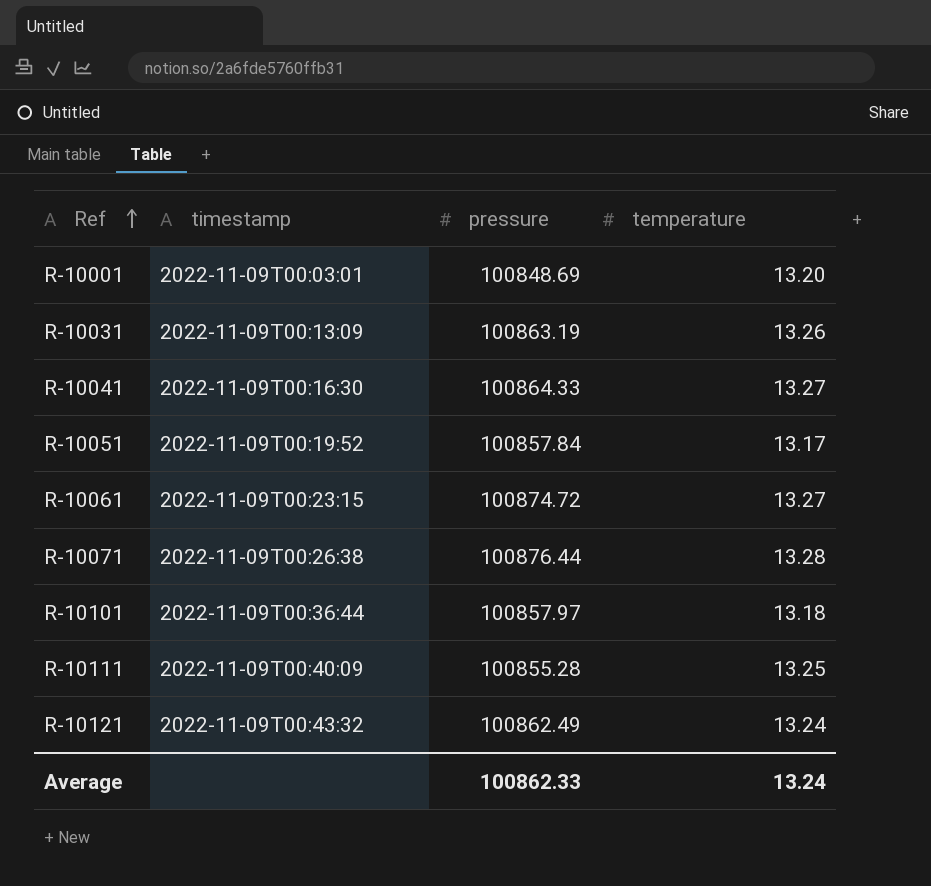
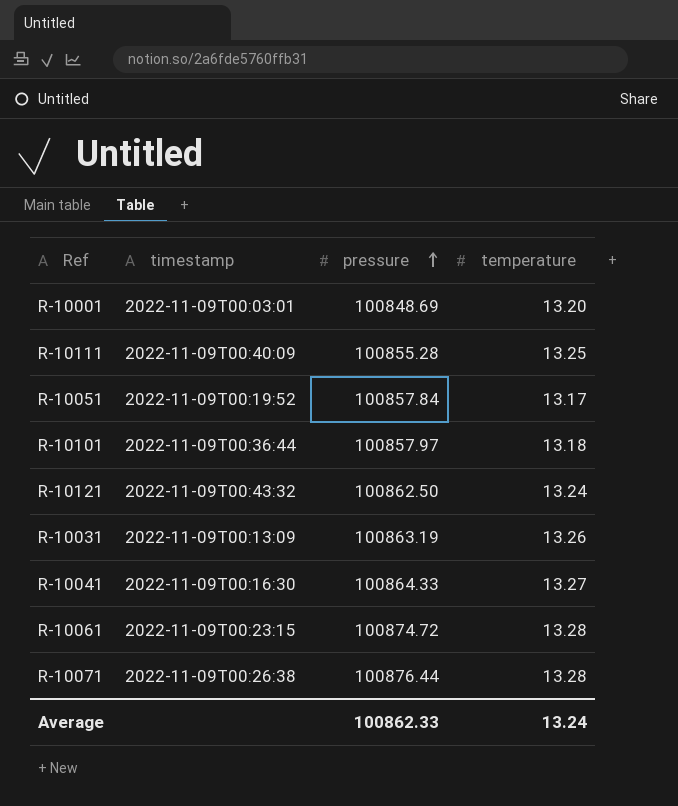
row order: Ref ascending -> pressure ascending
R-10121 | pressure: 100862.49 -> 100862.50
R-10061 | temperature: 13.27 -> 13.28

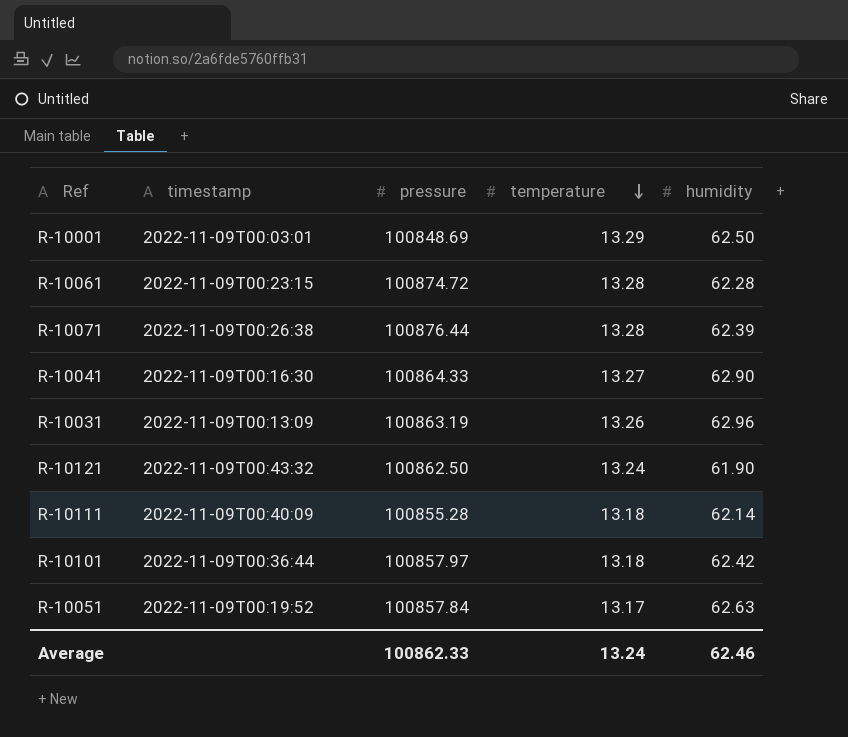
row order: pressure ascending -> temperature descending
column humidity | position: none -> 5
R-10001 | temperature: 13.20 -> 13.29
R-10111 | temperature: 13.25 -> 13.18

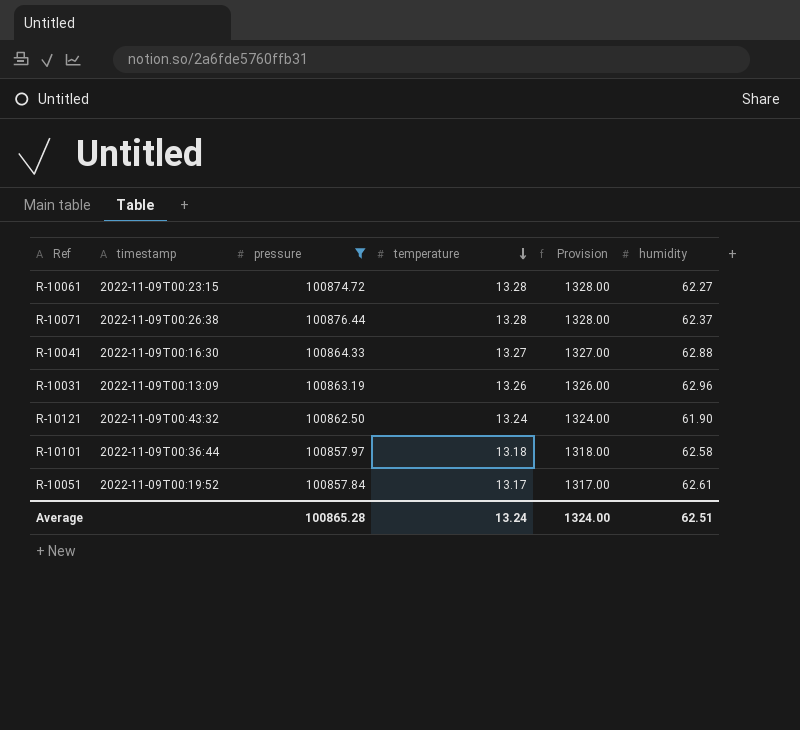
filter: none -> pressure >= 100857.84
column Provision | formula: none -> [temperature] * 100
R-10061 | humidity: 62.28 -> 62.27
R-10071 | humidity: 62.39 -> 62.37
R-10041 | humidity: 62.90 -> 62.88
R-10101 | humidity: 62.42 -> 62.58
R-10051 | humidity: 62.63 -> 62.61
Average | pressure: 100862.33 -> 100865.28
Average | humidity: 62.46 -> 62.51

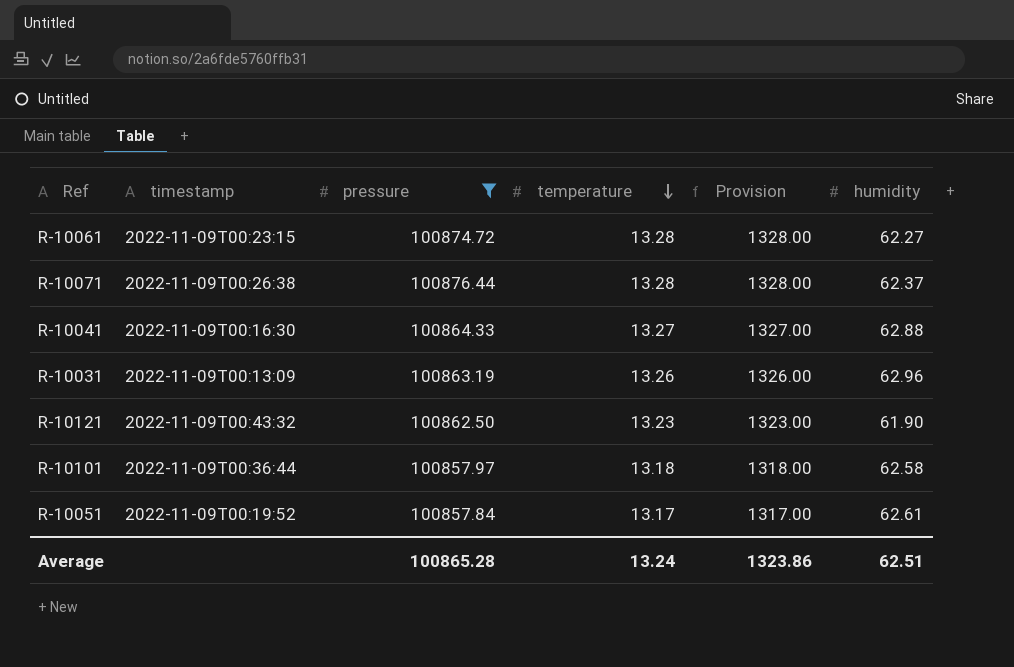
R-10121 | temperature: 13.24 -> 13.23
R-10121 | Provision: 1324.00 -> 1323.00
Average | Provision: 1324.00 -> 1323.86

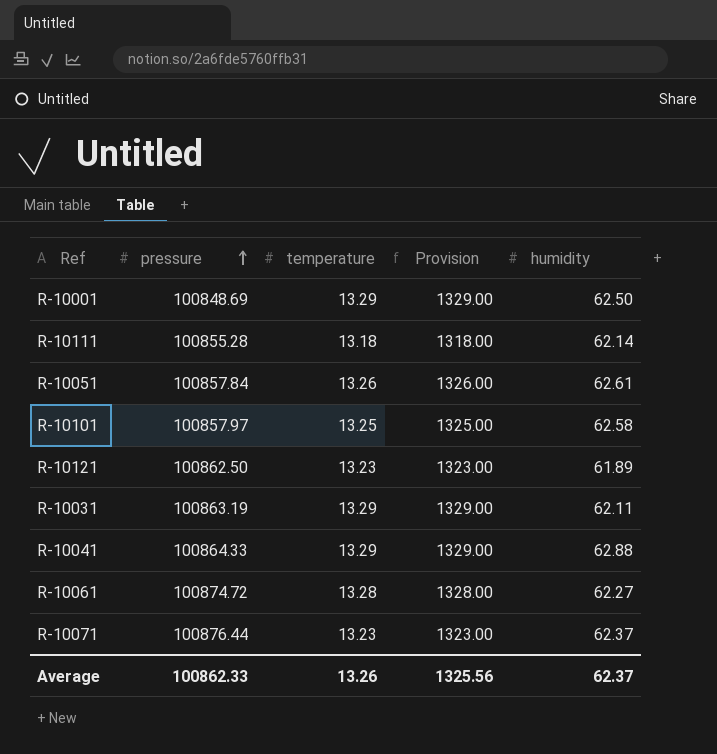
filter: pressure >= 100857.84 -> none
row order: temperature descending -> pressure ascending
column timestamp | position: 2 -> none
R-10051 | temperature: 13.17 -> 13.26
R-10051 | Provision: 1317.00 -> 1326.00
R-10101 | temperature: 13.18 -> 13.25
R-10101 | Provision: 1318.00 -> 1325.00
R-10121 | humidity: 61.90 -> 61.89
R-10031 | temperature: 13.26 -> 13.29
R-10031 | Provision: 1326.00 -> 1329.00
R-10031 | humidity: 62.96 -> 62.11
R-10041 | temperature: 13.27 -> 13.29
R-10041 | Provision: 1327.00 -> 1329.00
R-10071 | temperature: 13.28 -> 13.23
R-10071 | Provision: 1328.00 -> 1323.00
Average | pressure: 100865.28 -> 100862.33
Average | temperature: 13.24 -> 13.26
Average | Provision: 1323.86 -> 1325.56
Average | humidity: 62.51 -> 62.37

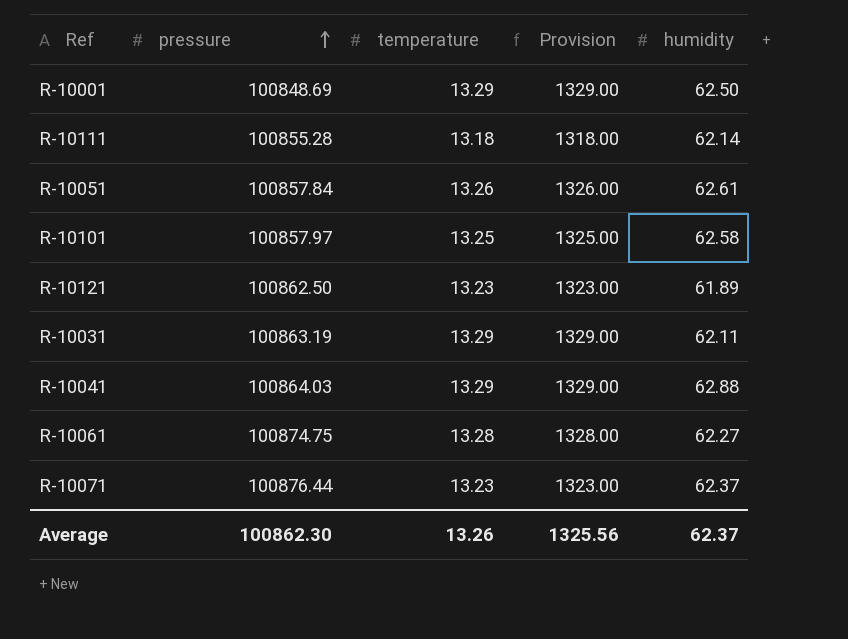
R-10041 | pressure: 100864.33 -> 100864.03
R-10061 | pressure: 100874.72 -> 100874.75
Average | pressure: 100862.33 -> 100862.30

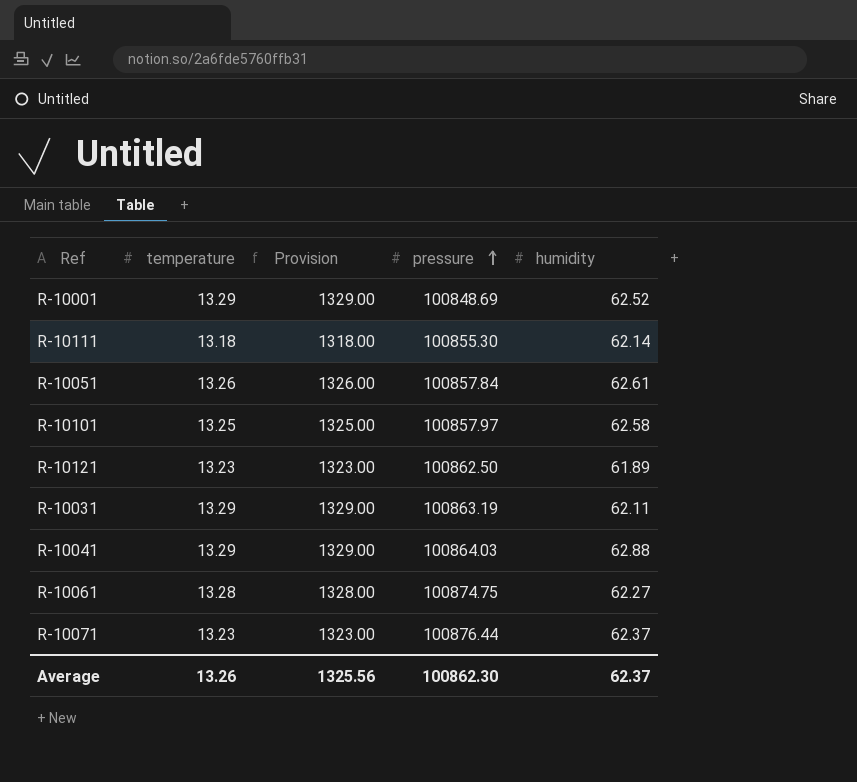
column pressure | position: 2 -> 4
R-10001 | humidity: 62.50 -> 62.52
R-10111 | pressure: 100855.28 -> 100855.30

